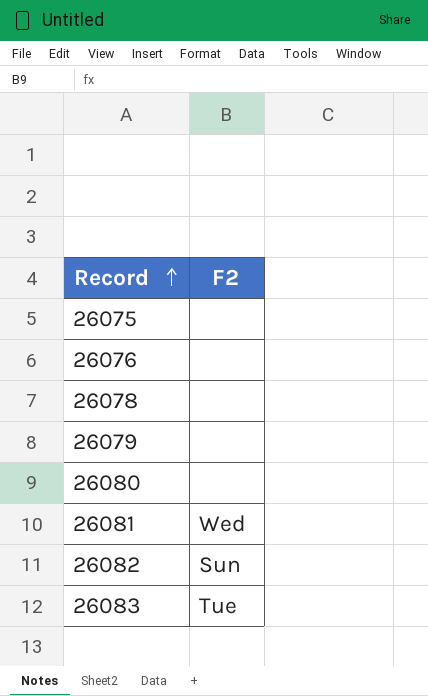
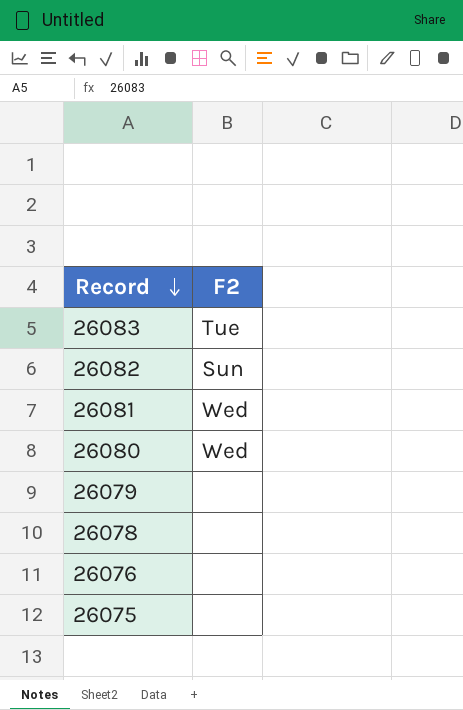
row order: Record ascending -> Record descending
26080 | F2: none -> Wed

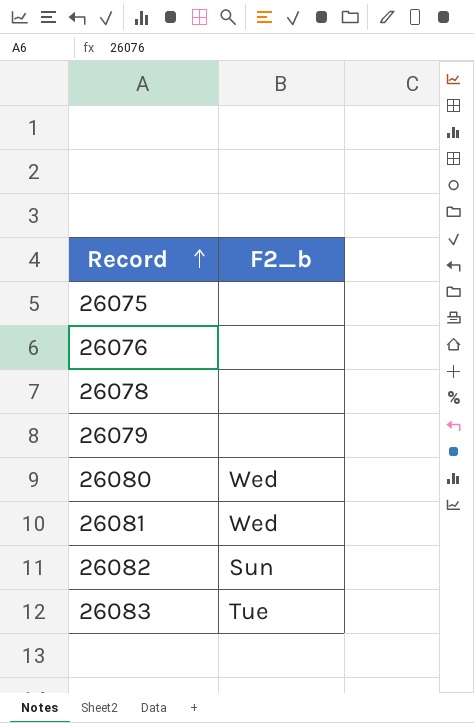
row order: Record descending -> Record ascending
column name: F2 -> F2_b

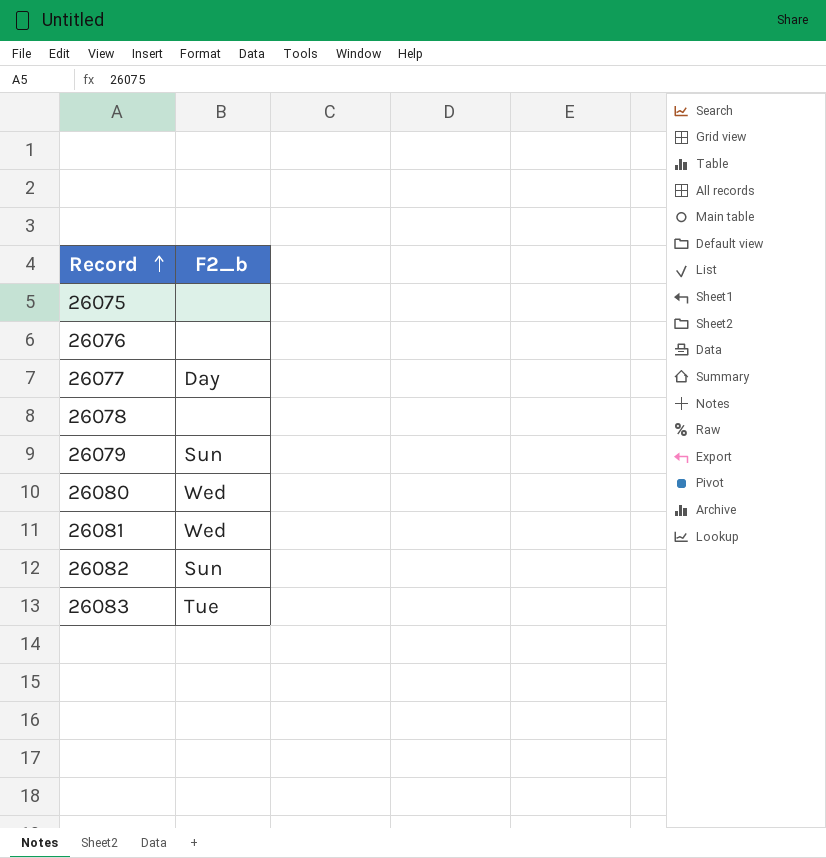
row 26077: none -> Day
26079 | F2_b: none -> Sun

